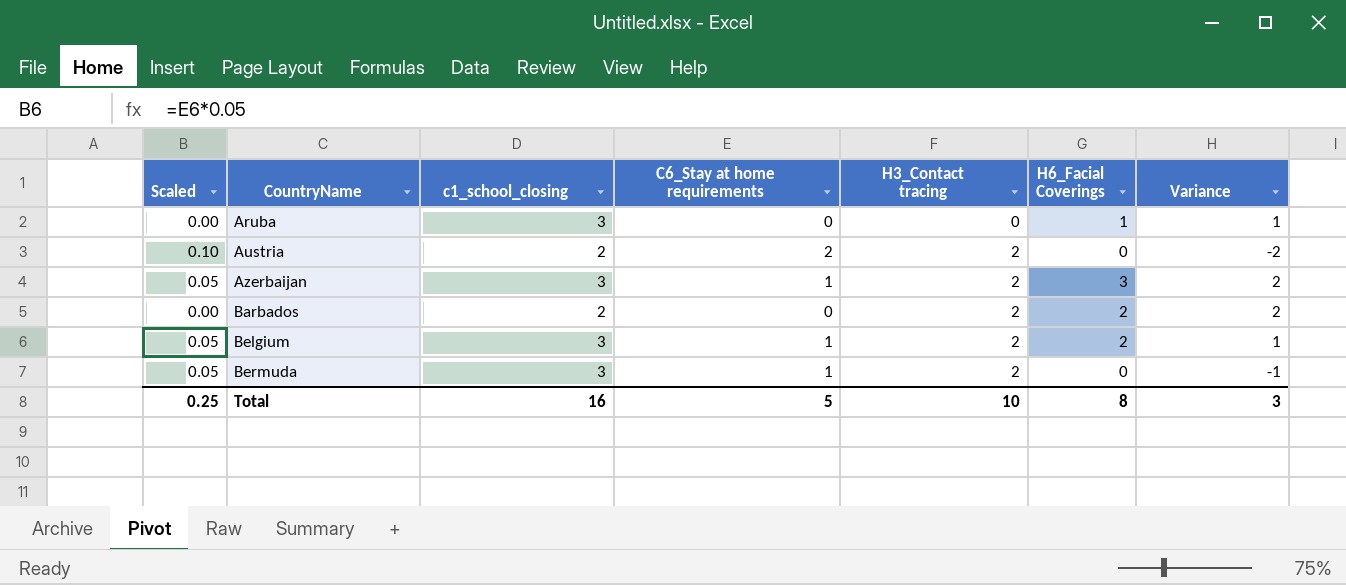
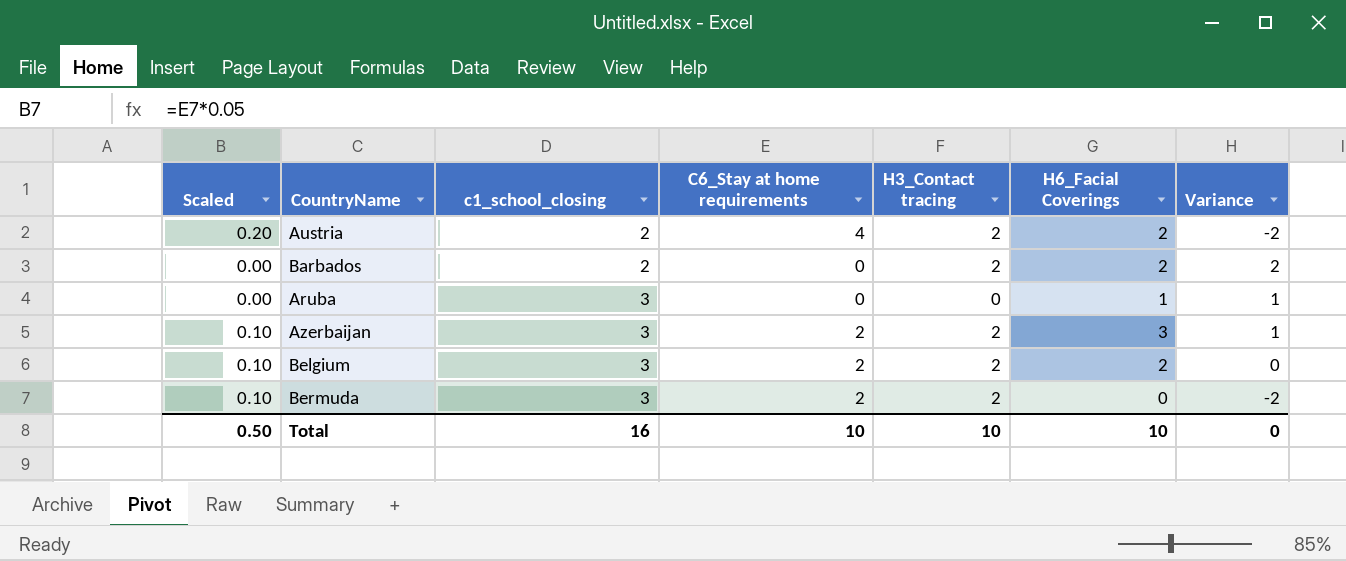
row order: CountryName ascending -> c1_school_closing ascending
Austria | Scaled: 0.10 -> 0.20
Austria | C6_Stay at home requirements: 2 -> 4
Austria | H6_Facial Coverings: 0 -> 2
Azerbaijan | Scaled: 0.05 -> 0.10
Azerbaijan | C6_Stay at home requirements: 1 -> 2
Azerbaijan | Variance: 2 -> 1
Belgium | Scaled: 0.05 -> 0.10
Belgium | C6_Stay at home requirements: 1 -> 2
Belgium | Variance: 1 -> 0
Bermuda | Scaled: 0.05 -> 0.10
Bermuda | C6_Stay at home requirements: 1 -> 2
Bermuda | Variance: -1 -> -2
Total | Scaled: 0.25 -> 0.50
Total | C6_Stay at home requirements: 5 -> 10
Total | H6_Facial Coverings: 8 -> 10
Total | Variance: 3 -> 0

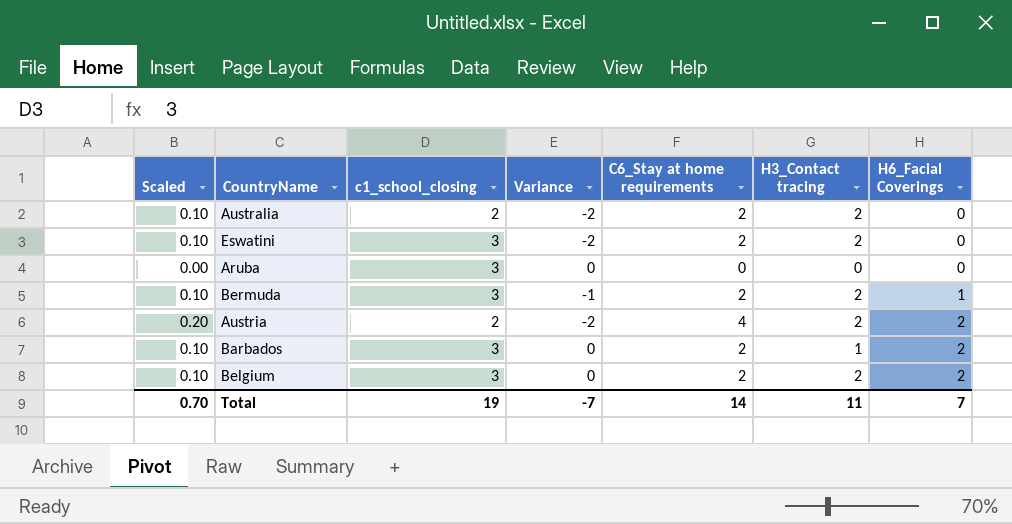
row order: c1_school_closing ascending -> H6_Facial Coverings ascending
column Variance | position: 7 -> 4
row Azerbaijan: 0.10 | 3 | 2 | 2 | 3 | 1 -> none
row Australia: none -> 0.10 | 2 | -2 | 2 | 2 | 0
row Eswatini: none -> 0.10 | 3 | -2 | 2 | 2 | 0
Aruba | Variance: 1 -> 0
Aruba | H6_Facial Coverings: 1 -> 0
Bermuda | Variance: -2 -> -1
Bermuda | H6_Facial Coverings: 0 -> 1
Barbados | Scaled: 0.00 -> 0.10
Barbados | c1_school_closing: 2 -> 3
Barbados | Variance: 2 -> 0
Barbados | C6_Stay at home requirements: 0 -> 2
Barbados | H3_Contact tracing: 2 -> 1
Total | Scaled: 0.50 -> 0.70
Total | c1_school_closing: 16 -> 19
Total | Variance: 0 -> -7
Total | C6_Stay at home requirements: 10 -> 14
Total | H3_Contact tracing: 10 -> 11
Total | H6_Facial Coverings: 10 -> 7

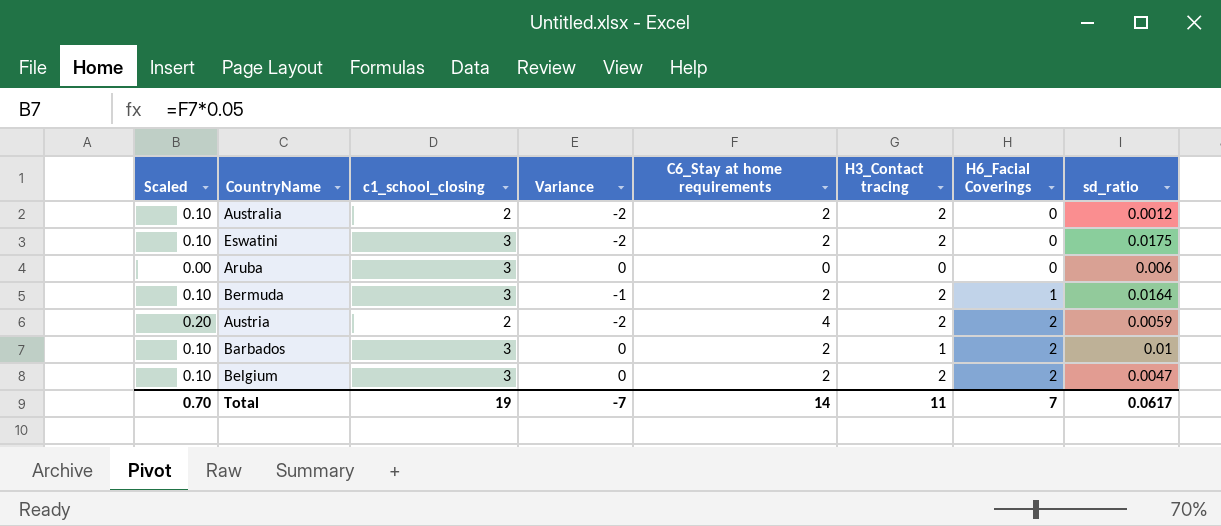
column sd_ratio | position: none -> 8

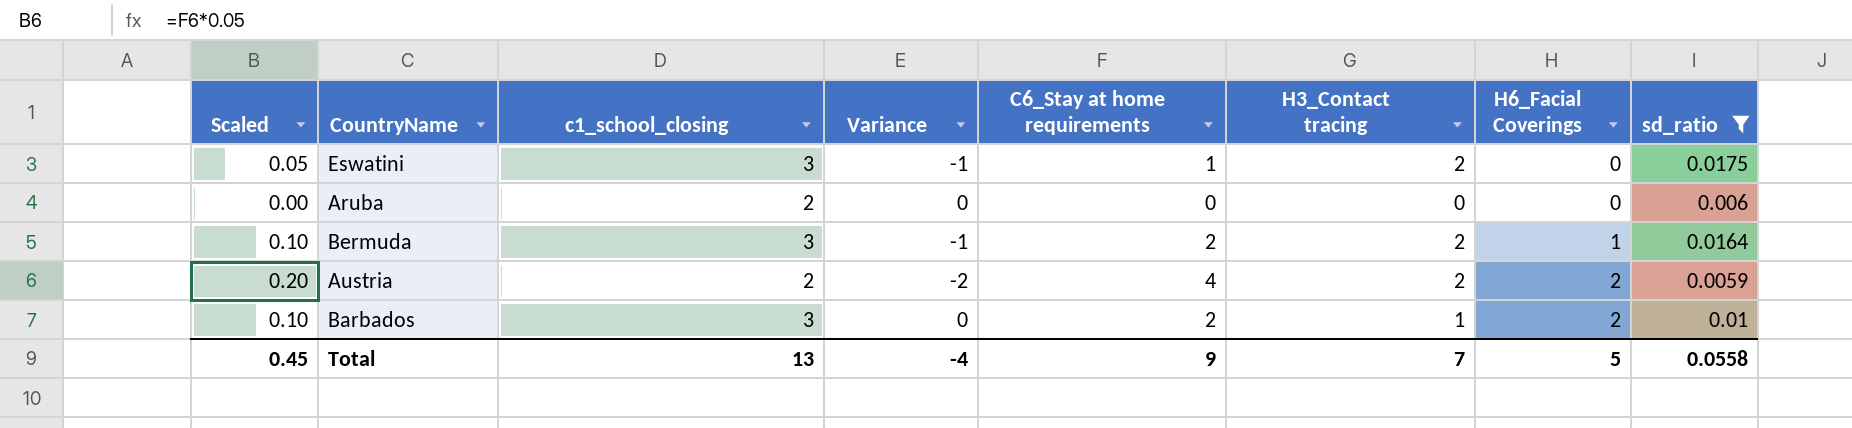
filter: none -> sd_ratio >= 0.0059
Eswatini | Scaled: 0.10 -> 0.05
Eswatini | Variance: -2 -> -1
Eswatini | C6_Stay at home requirements: 2 -> 1
Aruba | c1_school_closing: 3 -> 2
Total | Scaled: 0.70 -> 0.45
Total | c1_school_closing: 19 -> 13
Total | Variance: -7 -> -4
Total | C6_Stay at home requirements: 14 -> 9
Total | H3_Contact tracing: 11 -> 7
Total | H6_Facial Coverings: 7 -> 5
Total | sd_ratio: 0.0617 -> 0.0558

